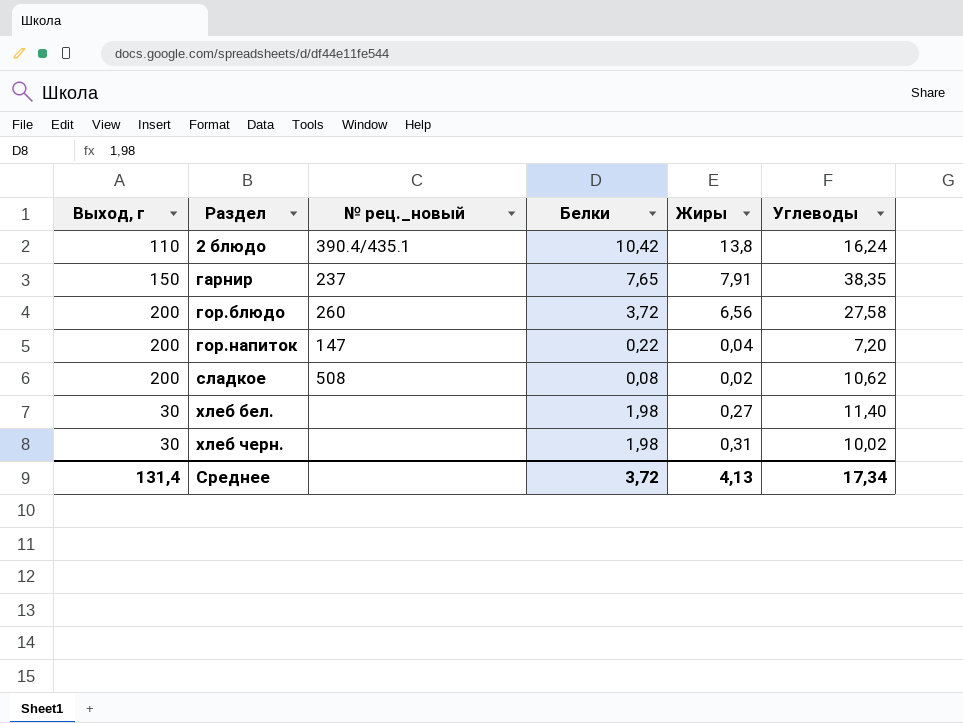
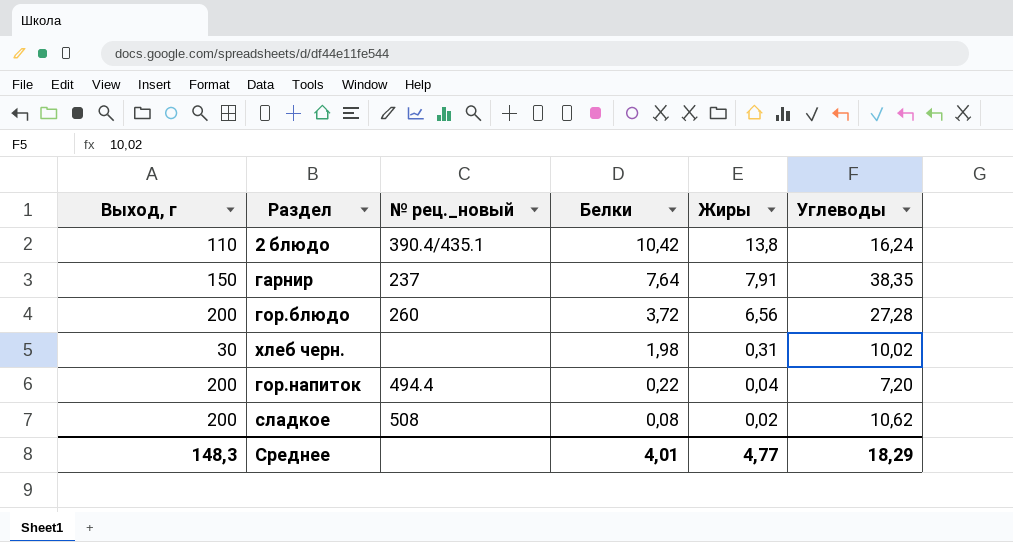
row order: Раздел ascending -> Белки descending
row хлеб бел.: 30 | none | 1,98 | 0,27 | 11,40 -> none
гарнир | Белки: 7,65 -> 7,64
гор.блюдо | Углеводы: 27,58 -> 27,28
гор.напиток | № рец._новый: 147 -> 494.4
Среднее | Выход, г: 131,4 -> 148,3
Среднее | Белки: 3,72 -> 4,01
Среднее | Жиры: 4,13 -> 4,77
Среднее | Углеводы: 17,34 -> 18,29

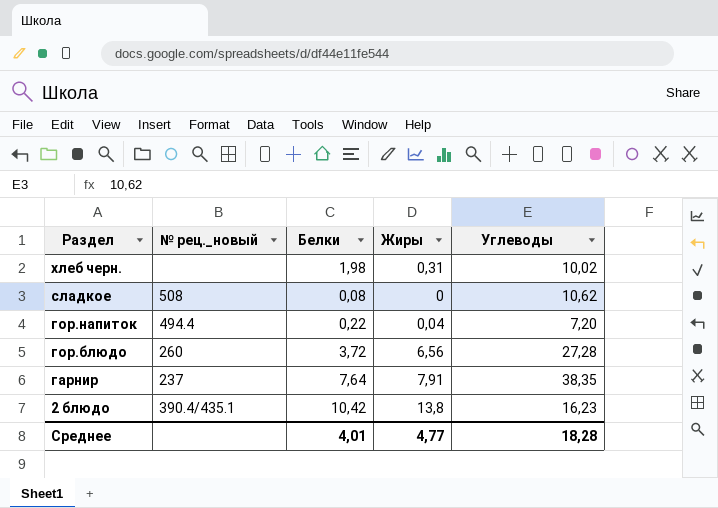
row order: Белки descending -> Раздел descending
column Выход, г | position: 1 -> none
сладкое | Жиры: 0,02 -> 0
2 блюдо | Углеводы: 16,24 -> 16,23
Среднее | Углеводы: 18,29 -> 18,28

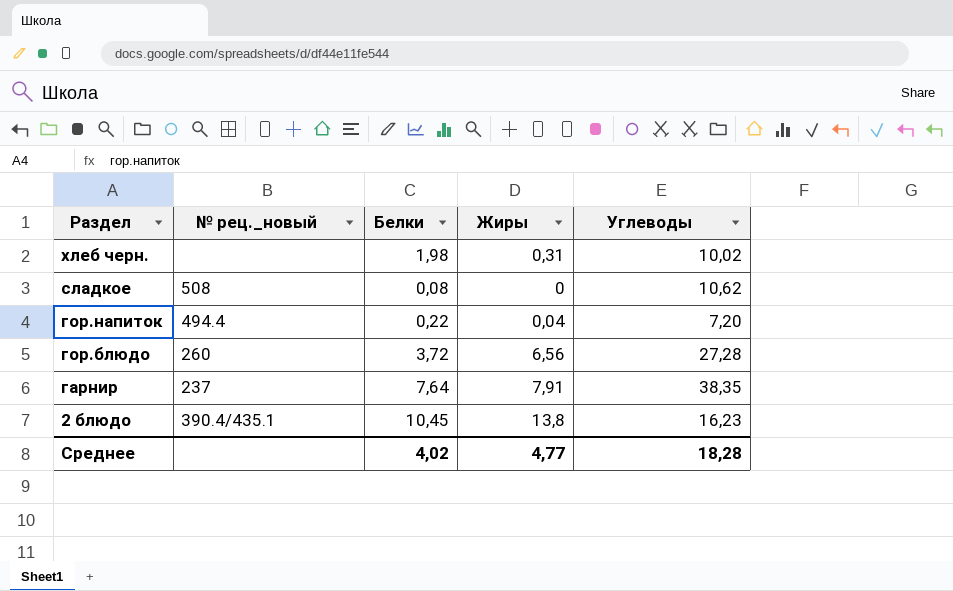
2 блюдо | Белки: 10,42 -> 10,45
Среднее | Белки: 4,01 -> 4,02

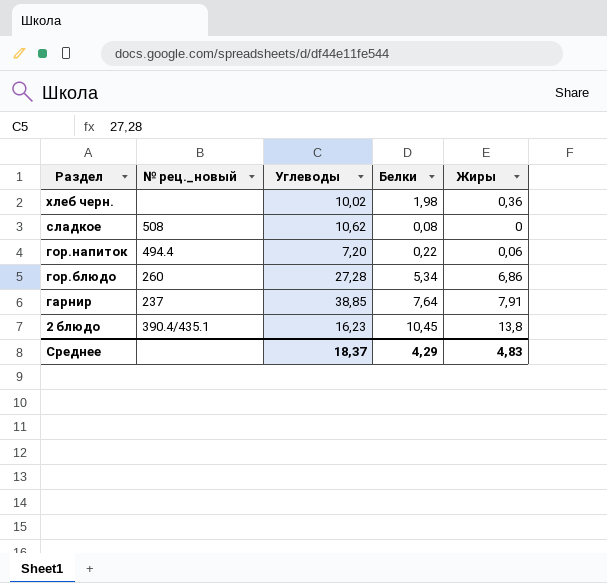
column Углеводы | position: 5 -> 3
хлеб черн. | Жиры: 0,31 -> 0,36
гор.напиток | Жиры: 0,04 -> 0,06
гор.блюдо | Белки: 3,72 -> 5,34
гор.блюдо | Жиры: 6,56 -> 6,86
гарнир | Углеводы: 38,35 -> 38,85
Среднее | Углеводы: 18,28 -> 18,37
Среднее | Белки: 4,02 -> 4,29
Среднее | Жиры: 4,77 -> 4,83

